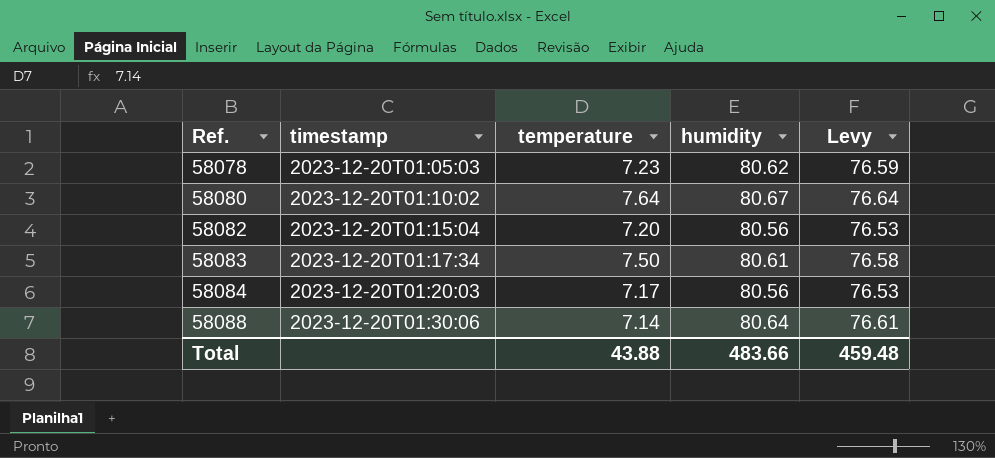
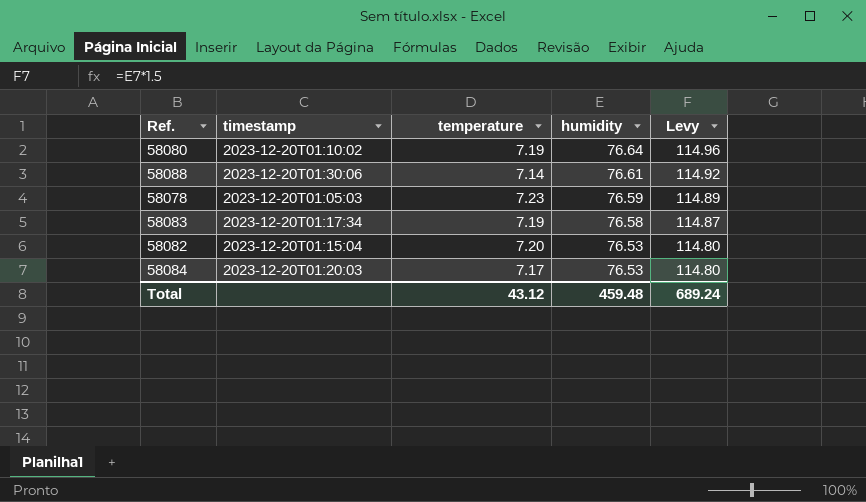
row order: Ref. ascending -> humidity descending
column Levy | formula: [humidity] * 0.95 -> [humidity] * 1.5
58080 | temperature: 7.64 -> 7.19
58080 | humidity: 80.67 -> 76.64
58088 | humidity: 80.64 -> 76.61
58078 | humidity: 80.62 -> 76.59
58083 | temperature: 7.50 -> 7.19
58083 | humidity: 80.61 -> 76.58
58082 | humidity: 80.56 -> 76.53
58084 | humidity: 80.56 -> 76.53
Total | temperature: 43.88 -> 43.12
Total | humidity: 483.66 -> 459.48
Total | Levy: 459.48 -> 689.24

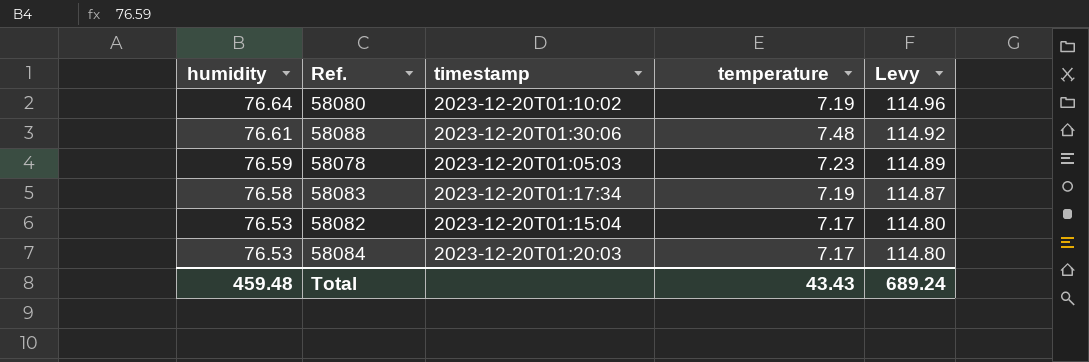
column humidity | position: 4 -> 1
58088 | temperature: 7.14 -> 7.48
58082 | temperature: 7.20 -> 7.17
Total | temperature: 43.12 -> 43.43

